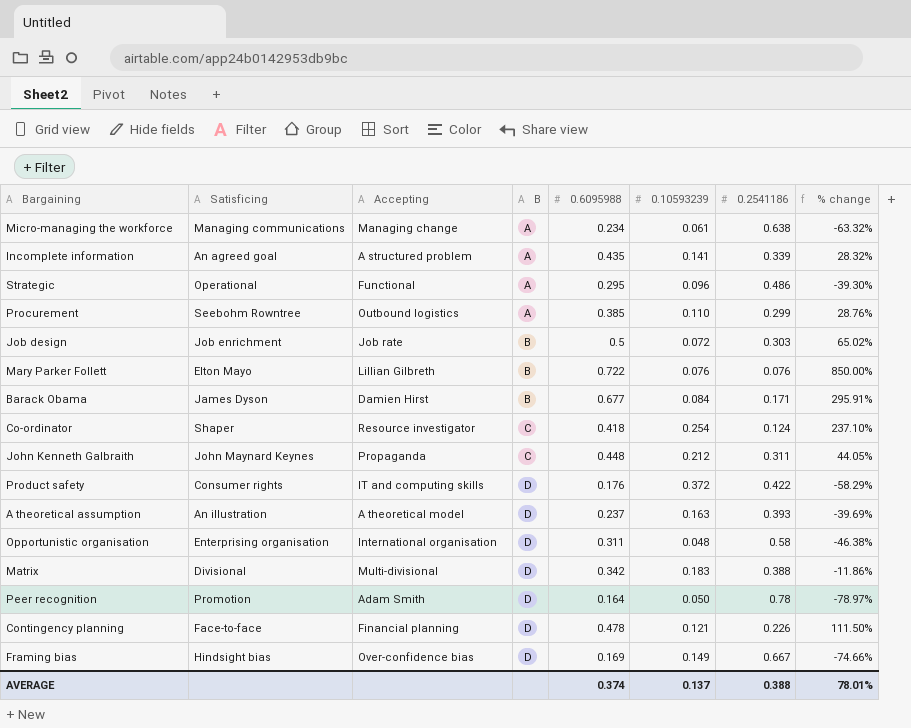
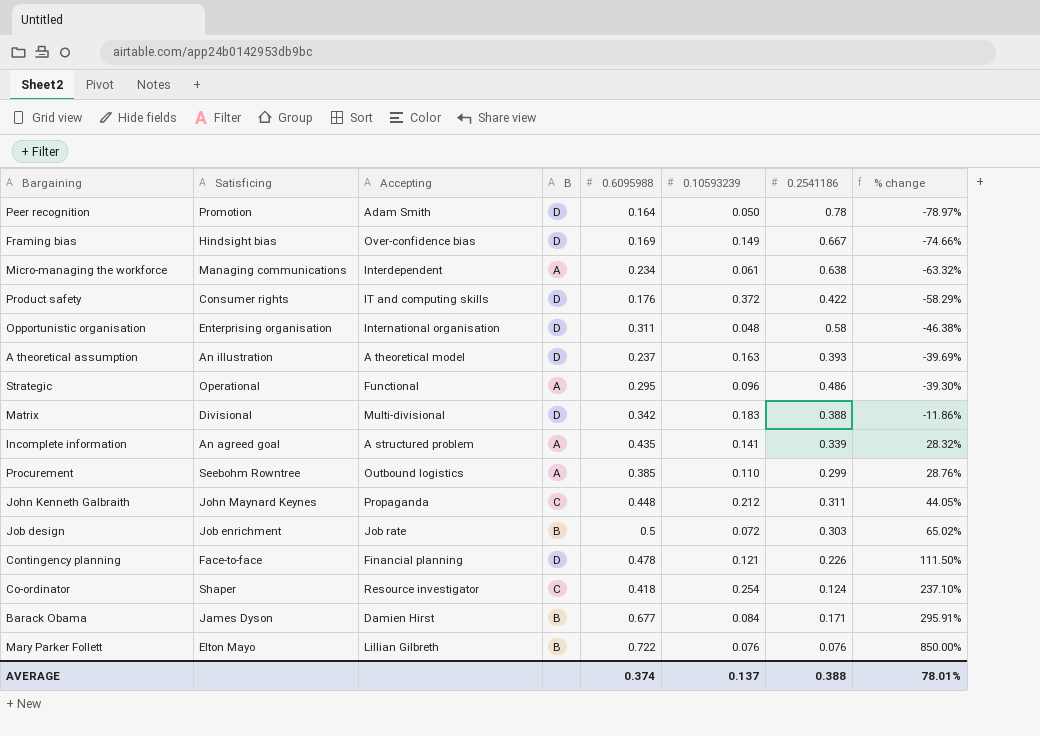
row order: B ascending -> % change ascending
Micro-managing the workforce | Accepting: Managing change -> Interdependent

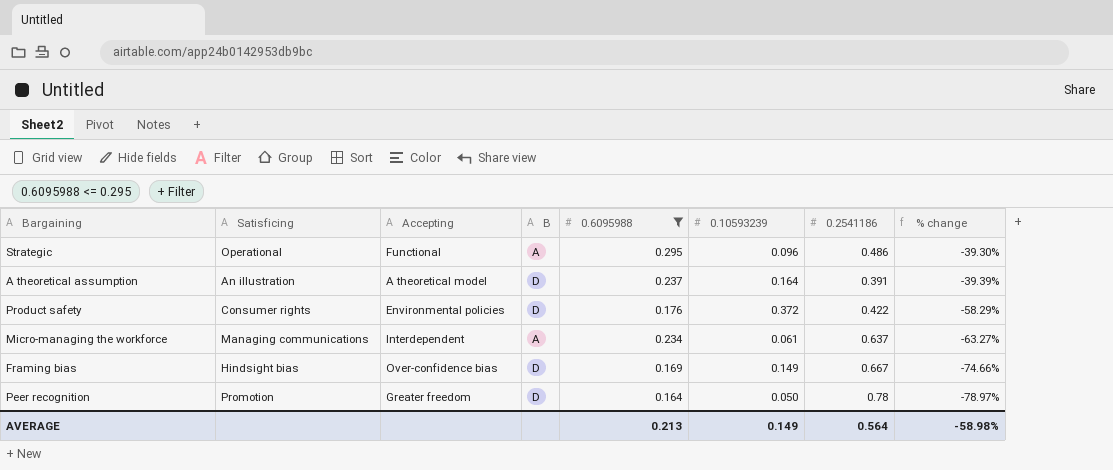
filter: none -> 0.6095988 <= 0.295
row order: % change ascending -> % change descending
A theoretical assumption | 0.10593239: 0.163 -> 0.164
A theoretical assumption | 0.2541186: 0.393 -> 0.391
A theoretical assumption | % change: -39.69% -> -39.39%
Product safety | Accepting: IT and computing skills -> Environmental policies
Micro-managing the workforce | 0.2541186: 0.638 -> 0.637
Micro-managing the workforce | % change: -63.32% -> -63.27%
Peer recognition | Accepting: Adam Smith -> Greater freedom
AVERAGE | 0.6095988: 0.374 -> 0.213
AVERAGE | 0.10593239: 0.137 -> 0.149
AVERAGE | 0.2541186: 0.388 -> 0.564
AVERAGE | % change: 78.01% -> -58.98%

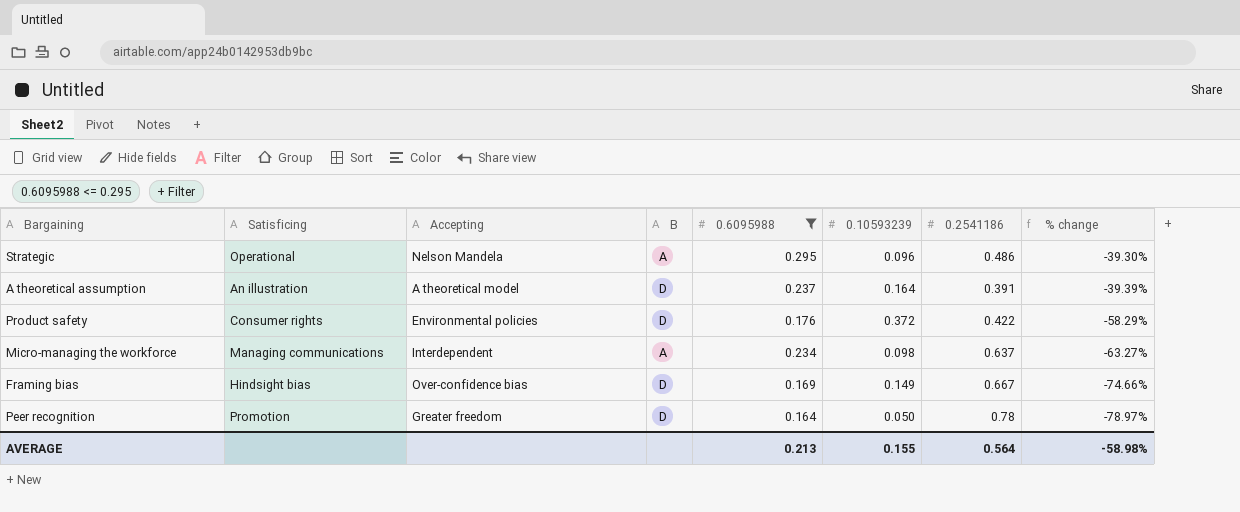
Strategic | Accepting: Functional -> Nelson Mandela
Micro-managing the workforce | 0.10593239: 0.061 -> 0.098
AVERAGE | 0.10593239: 0.149 -> 0.155

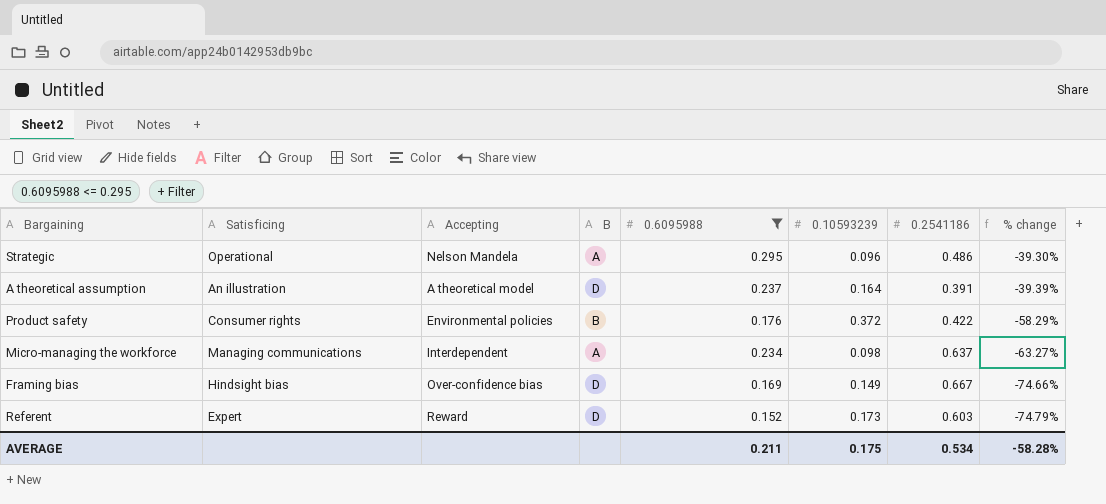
row Peer recognition: Promotion | Greater freedom | D | 0.164 | 0.050 | 0.78 | -78.97% -> none
Product safety | B: D -> B
row Referent: none -> Expert | Reward | D | 0.152 | 0.173 | 0.603 | -74.79%
AVERAGE | 0.6095988: 0.213 -> 0.211
AVERAGE | 0.10593239: 0.155 -> 0.175
AVERAGE | 0.2541186: 0.564 -> 0.534
AVERAGE | % change: -58.98% -> -58.28%

